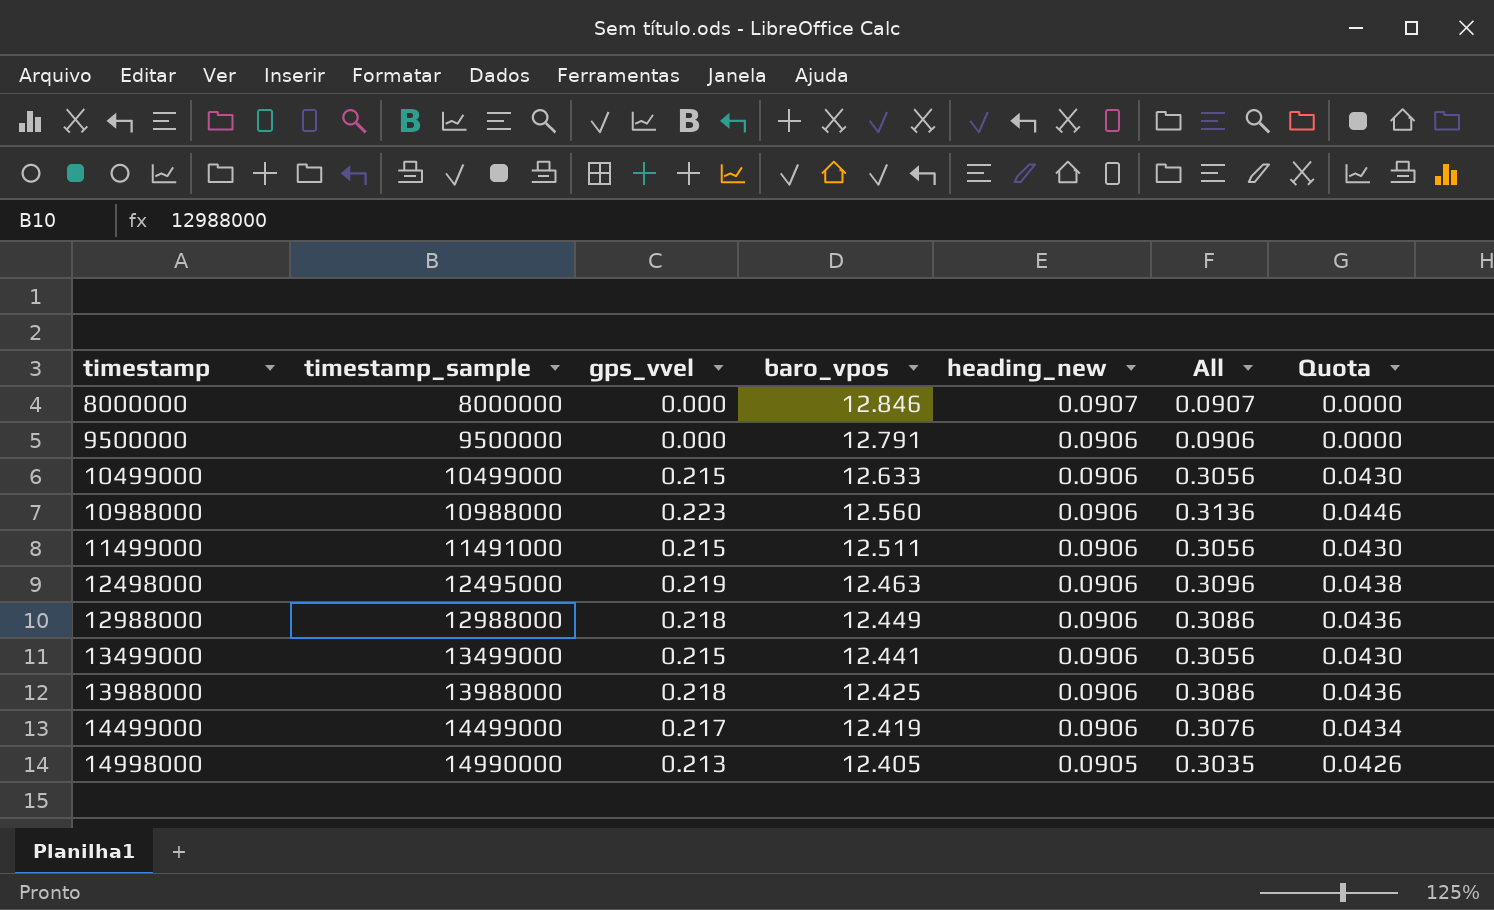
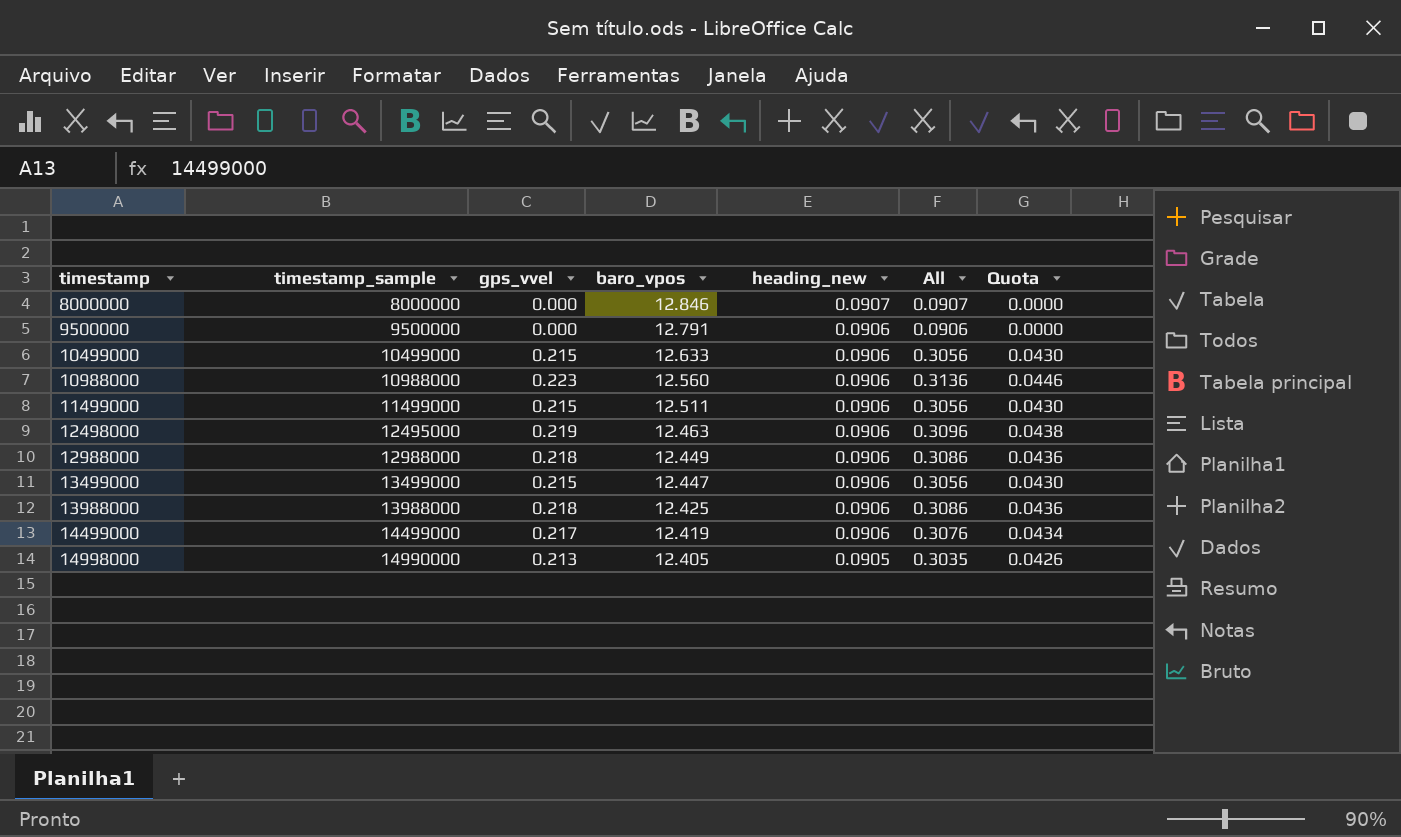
11499000 | timestamp_sample: 11491000 -> 11499000
13499000 | baro_vpos: 12.441 -> 12.447

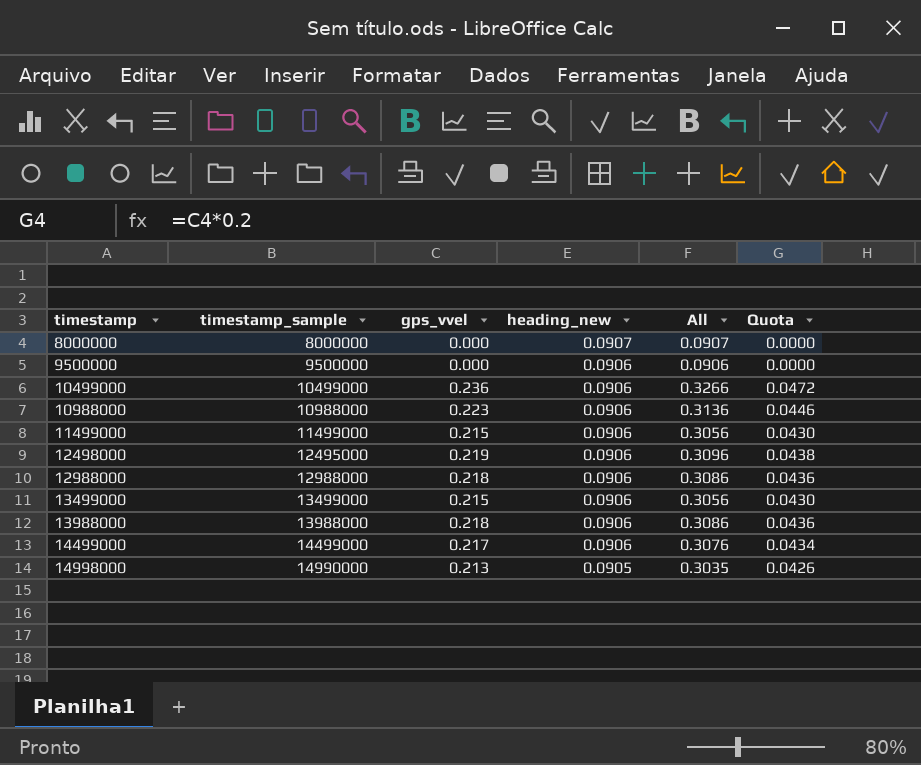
column baro_vpos | position: 4 -> none
10499000 | gps_vvel: 0.215 -> 0.236
10499000 | All: 0.3056 -> 0.3266
10499000 | Quota: 0.0430 -> 0.0472

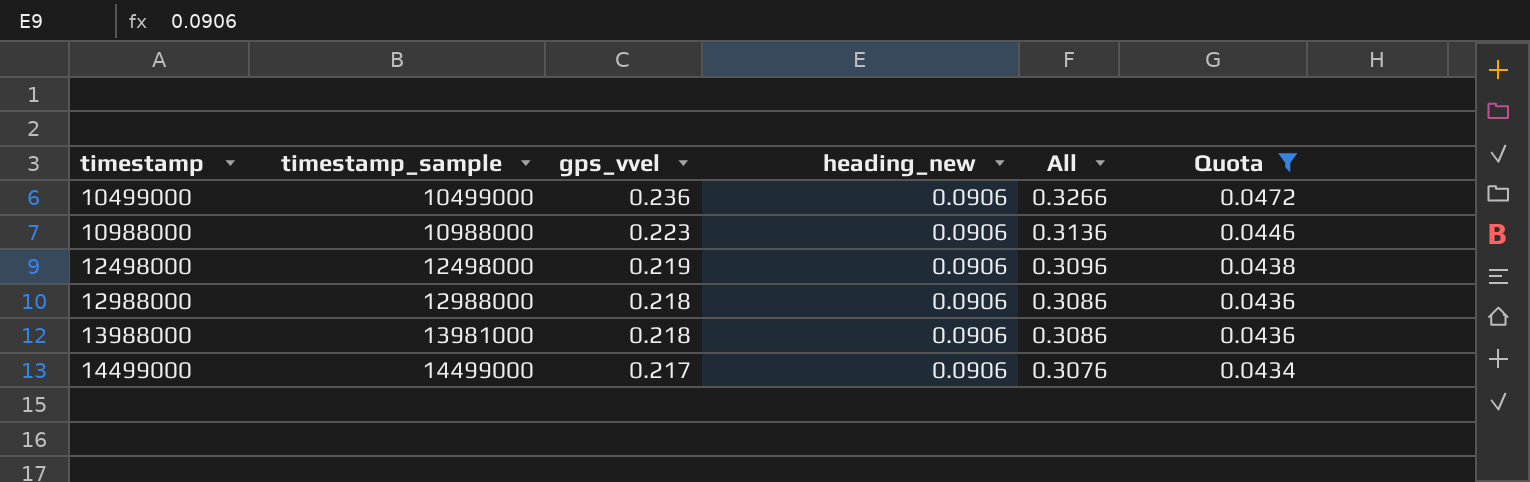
filter: none -> Quota >= 0.0434
12498000 | timestamp_sample: 12495000 -> 12498000
13988000 | timestamp_sample: 13988000 -> 13981000

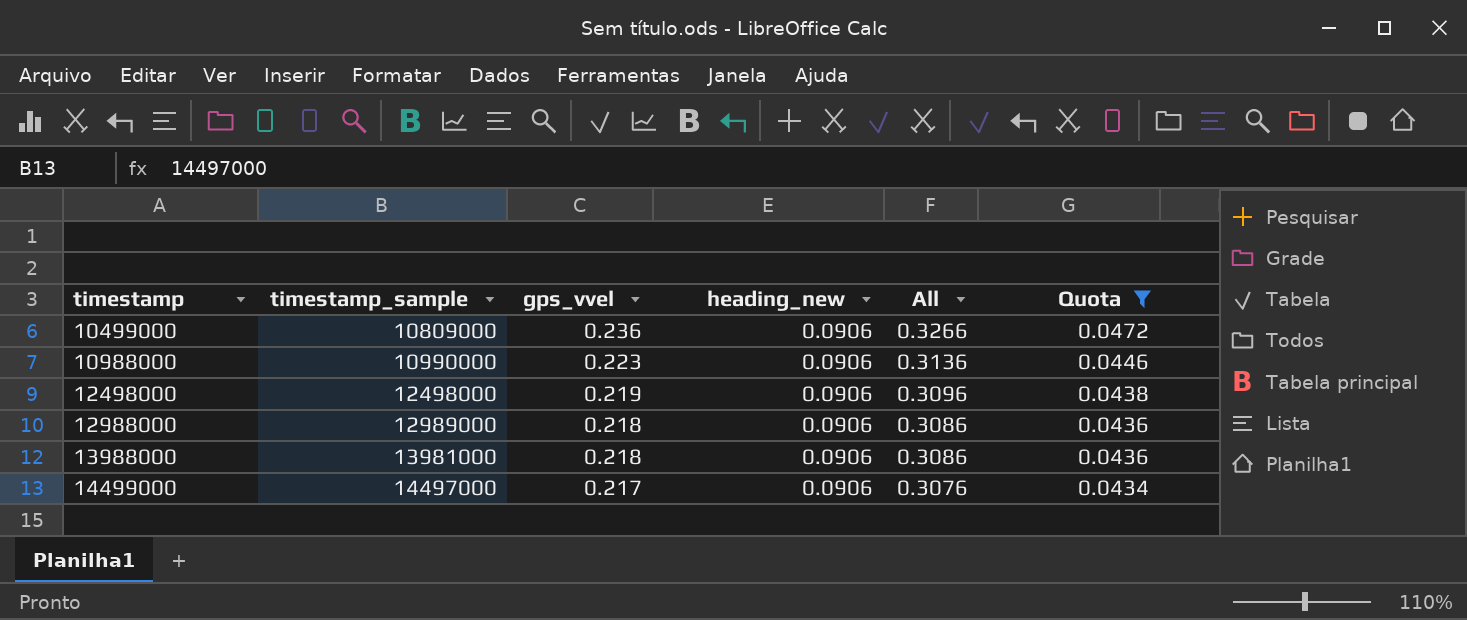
10499000 | timestamp_sample: 10499000 -> 10809000
10988000 | timestamp_sample: 10988000 -> 10990000
12988000 | timestamp_sample: 12988000 -> 12989000
14499000 | timestamp_sample: 14499000 -> 14497000

